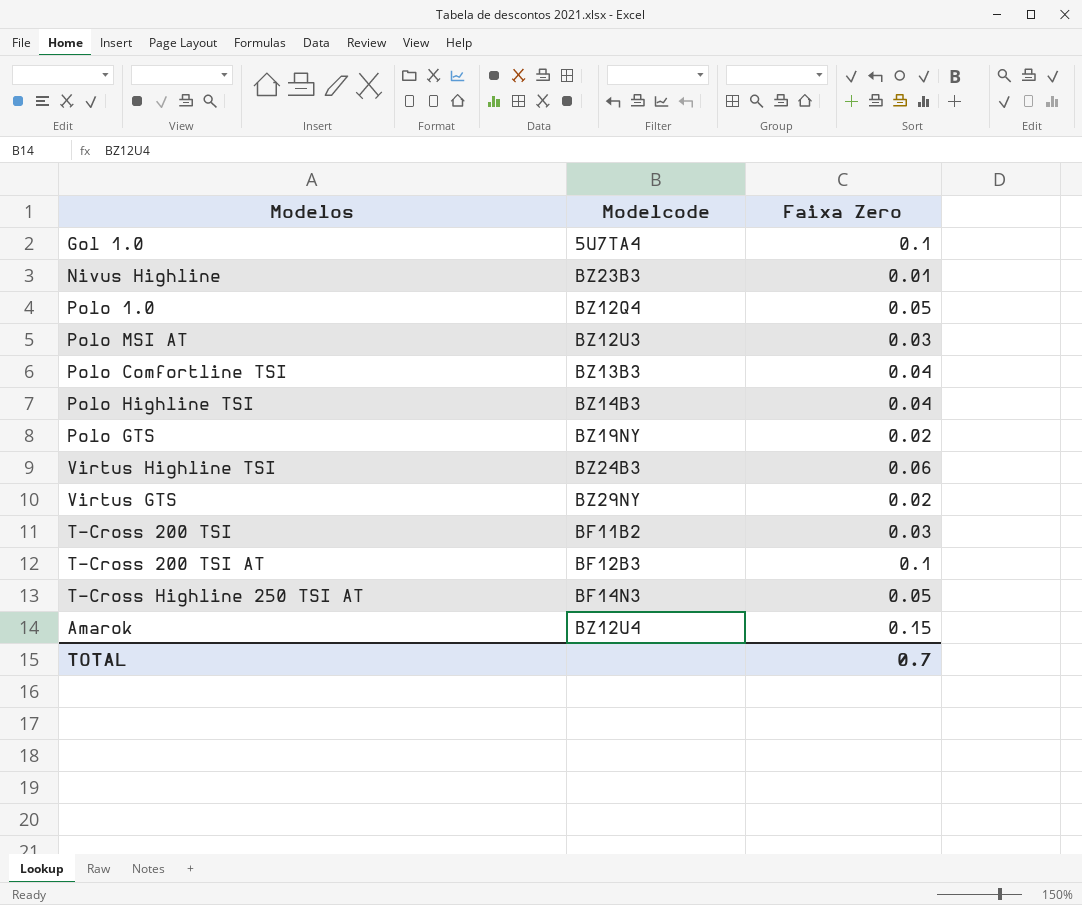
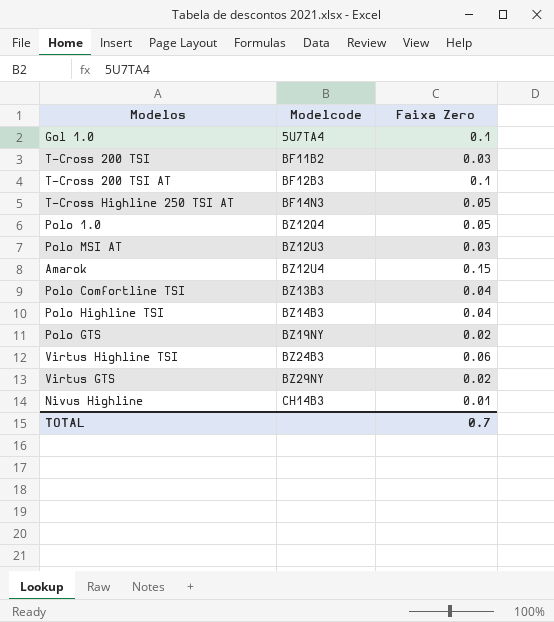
row order: none -> Modelcode ascending
Nivus Highline | Modelcode: BZ23B3 -> CH14B3

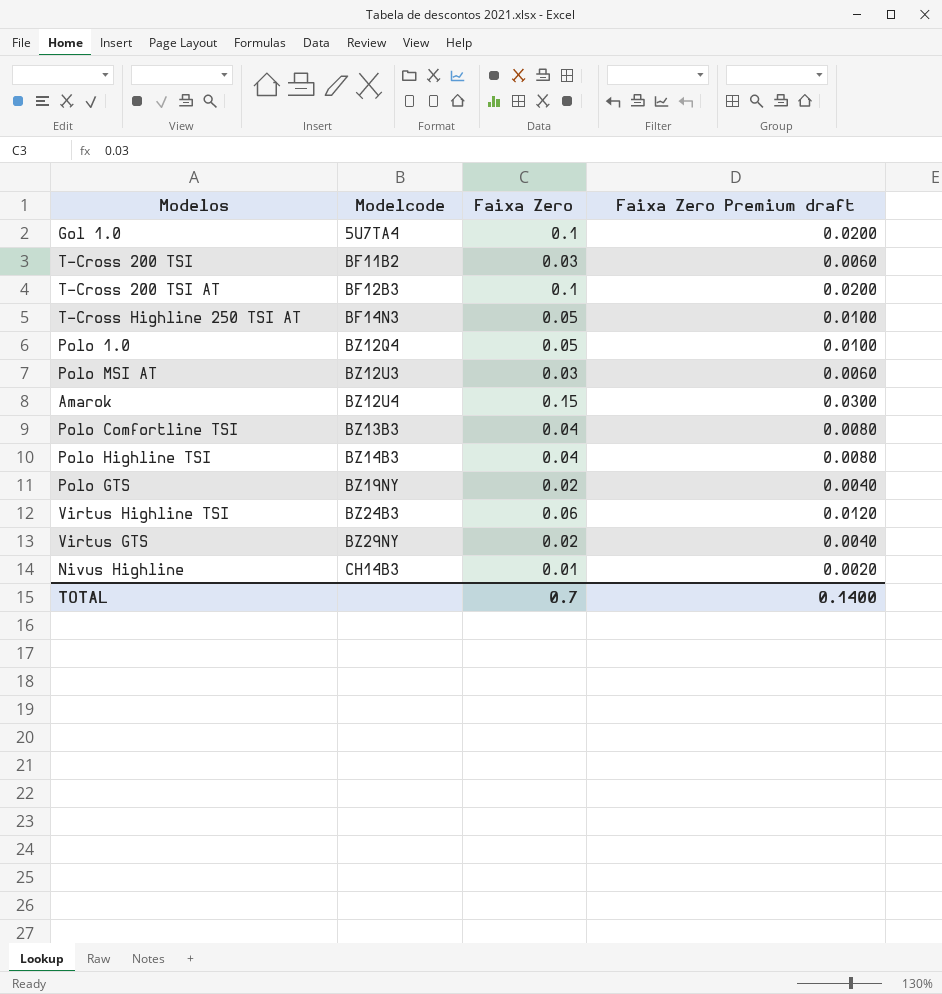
column Faixa Zero Premium draft | formula: none -> [Faixa Zero] * 0.2

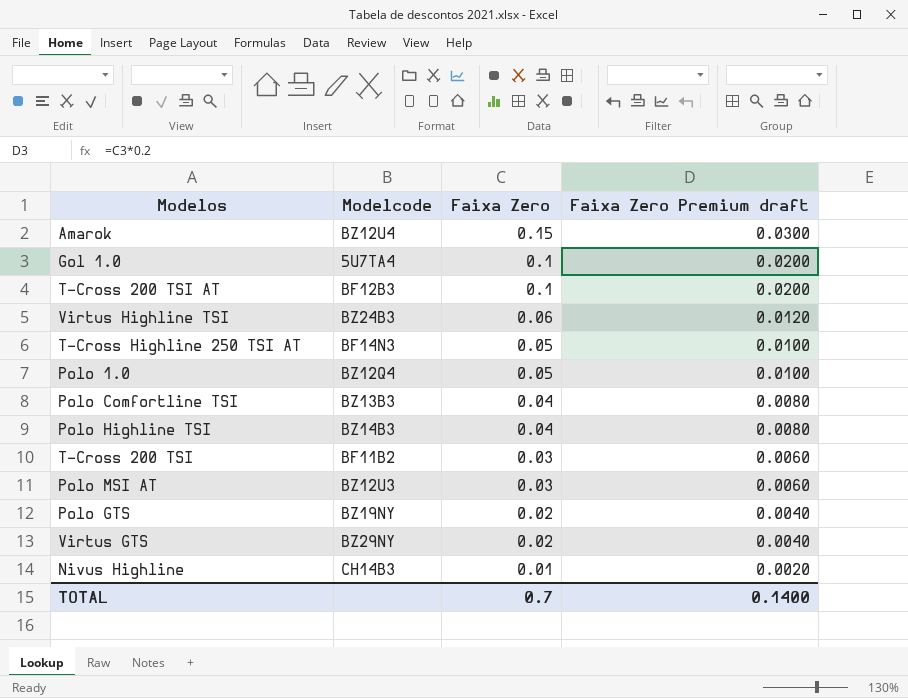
row order: Modelcode ascending -> Faixa Zero descending

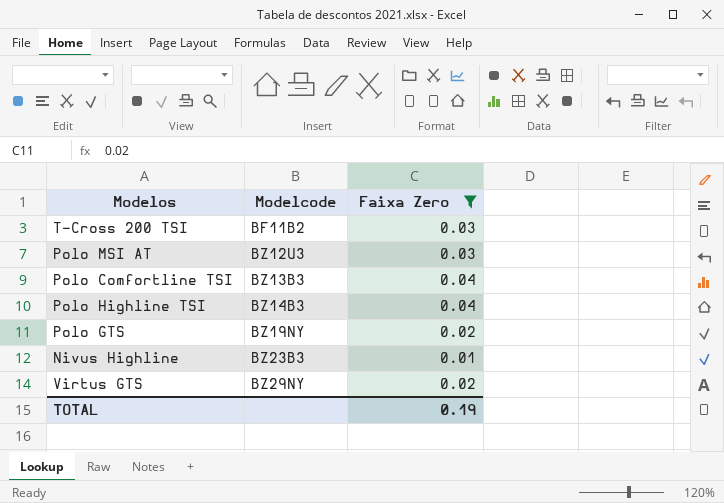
filter: none -> Faixa Zero <= 0.04
row order: Faixa Zero descending -> Modelcode ascending
column Faixa Zero Premium draft | formula: [Faixa Zero] * 0.2 -> none
Nivus Highline | Modelcode: CH14B3 -> BZ23B3
TOTAL | Faixa Zero: 0.7 -> 0.19

